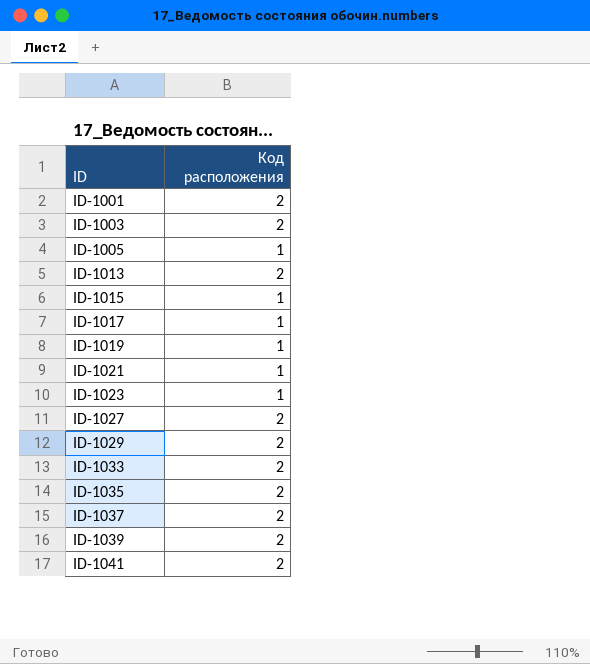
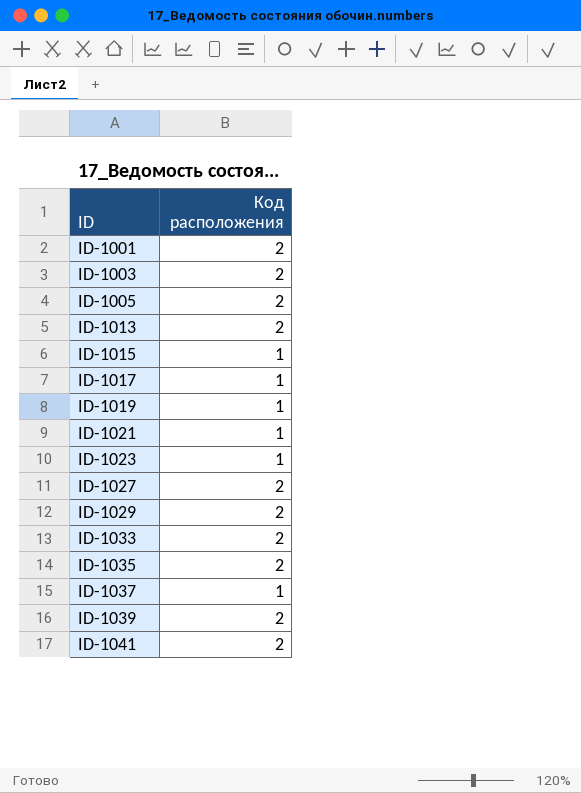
ID-1005 | Код расположения: 1 -> 2
ID-1037 | Код расположения: 2 -> 1

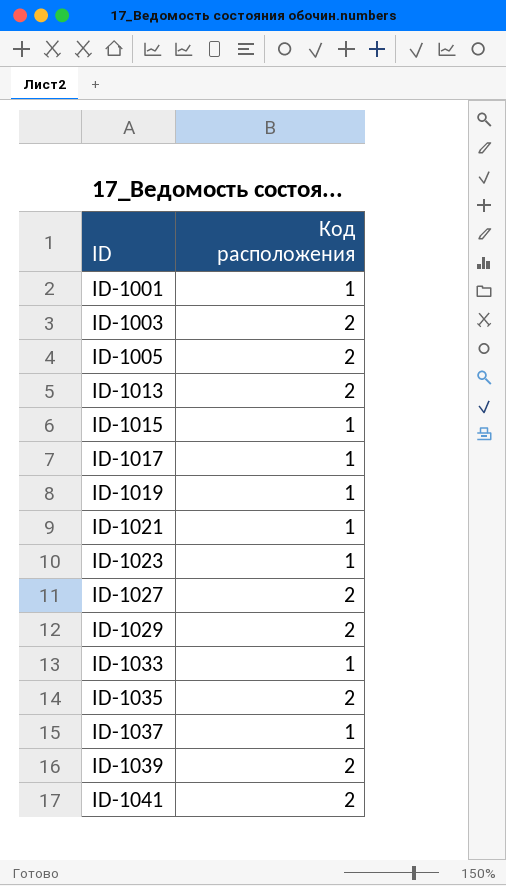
ID-1001 | Код расположения: 2 -> 1
ID-1033 | Код расположения: 2 -> 1

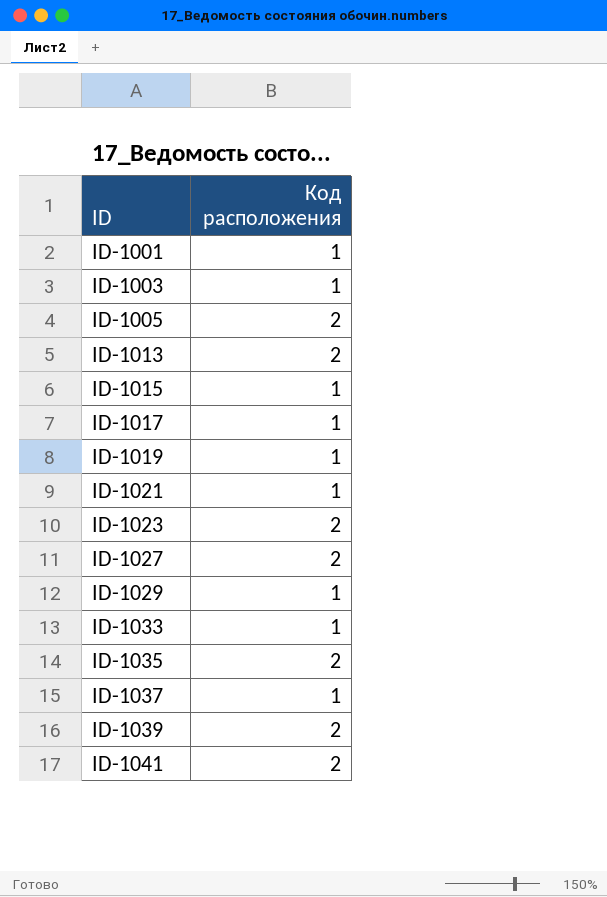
ID-1003 | Код расположения: 2 -> 1
ID-1023 | Код расположения: 1 -> 2
ID-1029 | Код расположения: 2 -> 1

